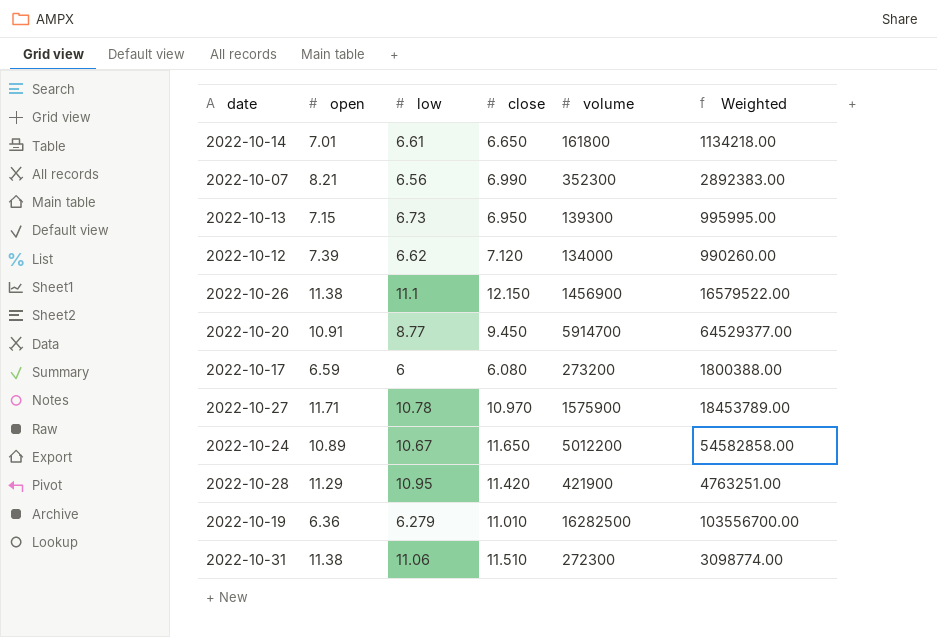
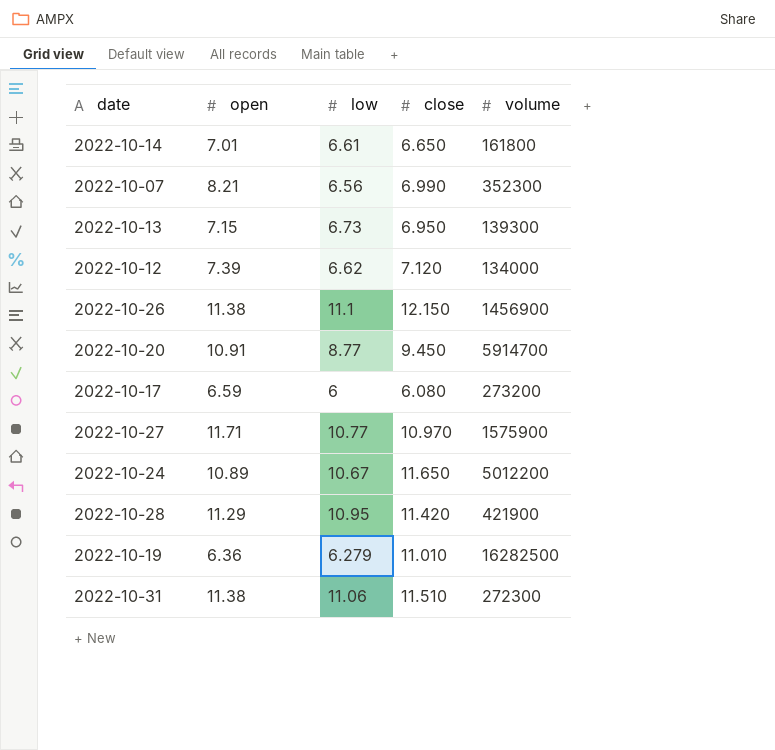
column Weighted | formula: [open] * [volume] -> none
2022-10-27 | low: 10.78 -> 10.77

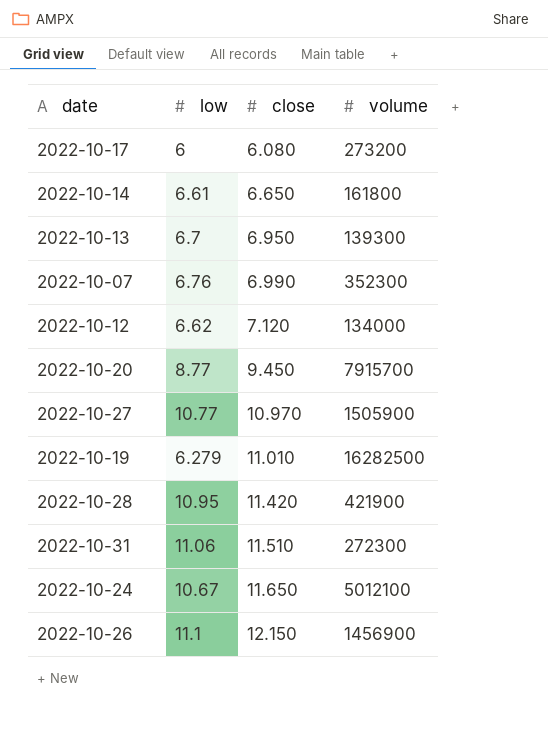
row order: none -> close ascending
column open | position: 2 -> none
2022-10-13 | low: 6.73 -> 6.7
2022-10-07 | low: 6.56 -> 6.76
2022-10-20 | volume: 5914700 -> 7915700
2022-10-27 | volume: 1575900 -> 1505900
2022-10-24 | volume: 5012200 -> 5012100

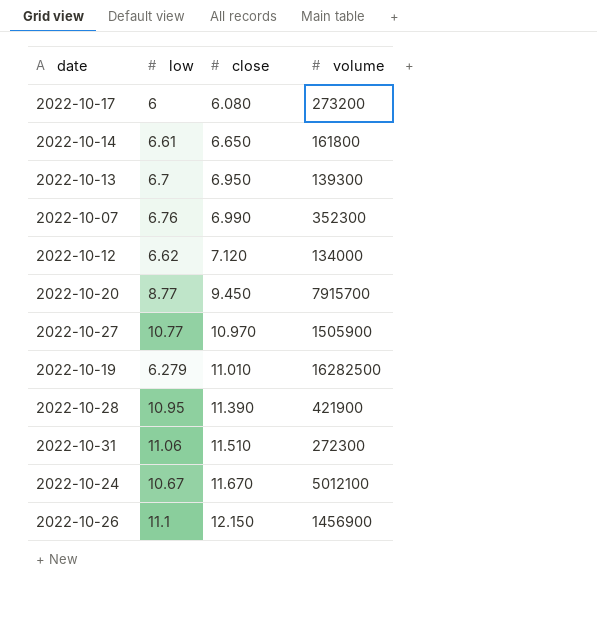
2022-10-28 | close: 11.420 -> 11.390
2022-10-24 | close: 11.650 -> 11.670

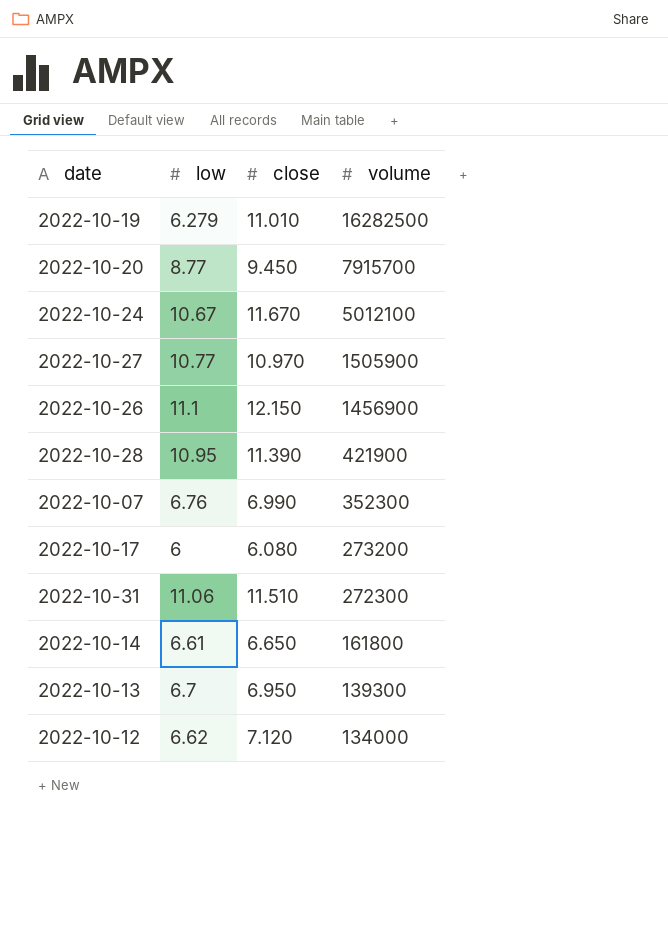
row order: close ascending -> volume descending

